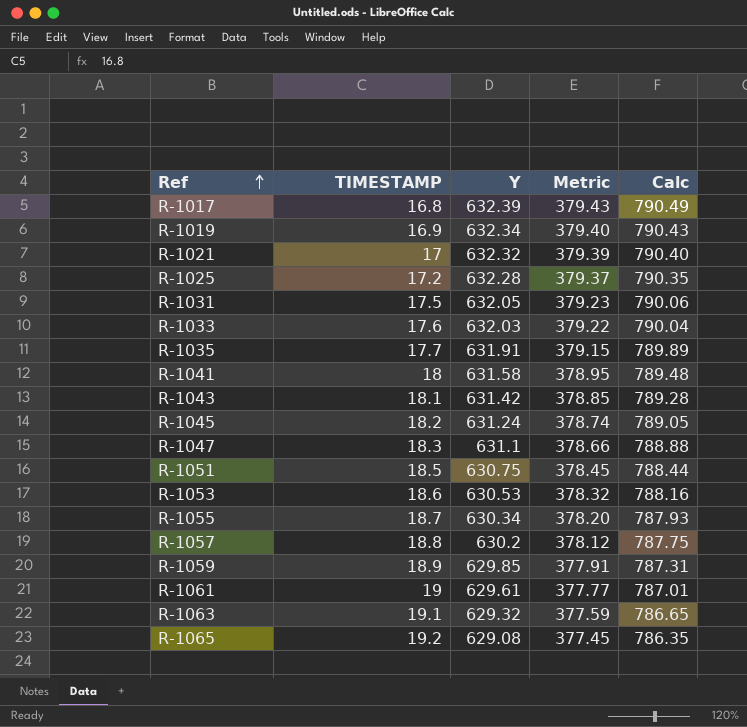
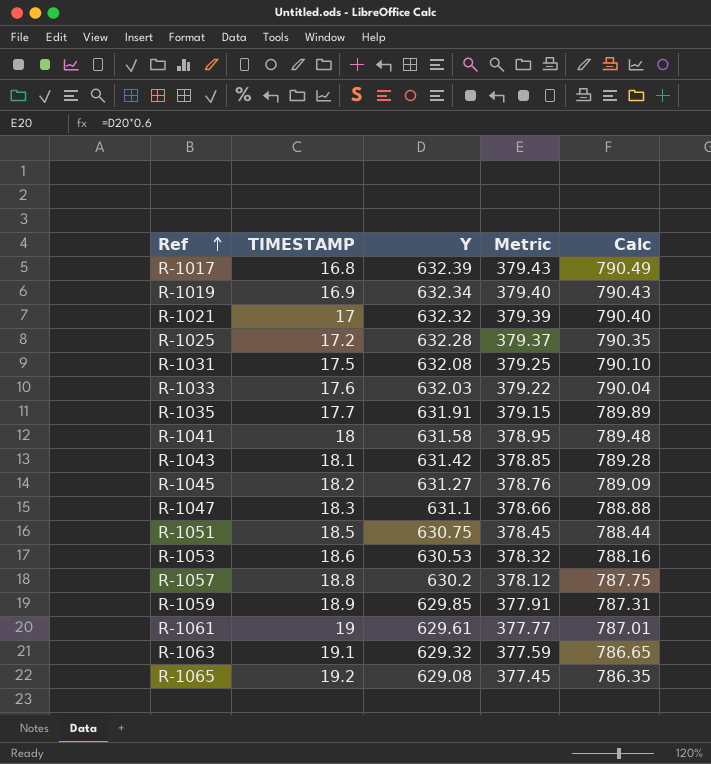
row R-1055: 18.7 | 630.34 | 378.20 | 787.93 -> none
R-1031 | Y: 632.05 -> 632.08
R-1031 | Metric: 379.23 -> 379.25
R-1031 | Calc: 790.06 -> 790.10
R-1045 | Y: 631.24 -> 631.27
R-1045 | Metric: 378.74 -> 378.76
R-1045 | Calc: 789.05 -> 789.09

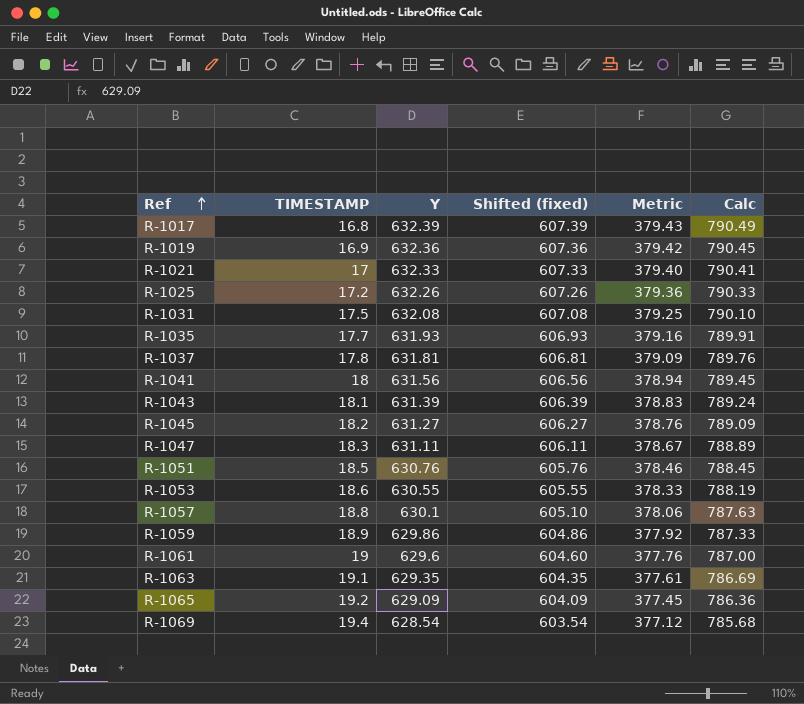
column Shifted (fixed) | formula: none -> [Y] - 25
row R-1033: 17.6 | 632.03 | 379.22 | 790.04 -> none
R-1019 | Y: 632.34 -> 632.36
R-1019 | Metric: 379.40 -> 379.42
R-1019 | Calc: 790.43 -> 790.45
R-1021 | Y: 632.32 -> 632.33
R-1021 | Metric: 379.39 -> 379.40
R-1021 | Calc: 790.40 -> 790.41
R-1025 | Y: 632.28 -> 632.26
R-1025 | Metric: 379.37 -> 379.36
R-1025 | Calc: 790.35 -> 790.33
R-1035 | Y: 631.91 -> 631.93
R-1035 | Metric: 379.15 -> 379.16
R-1035 | Calc: 789.89 -> 789.91
row R-1037: none -> 17.8 | 631.81 | 606.81 | 379.09 | 789.76
R-1041 | Y: 631.58 -> 631.56
R-1041 | Metric: 378.95 -> 378.94
R-1041 | Calc: 789.48 -> 789.45
R-1043 | Y: 631.42 -> 631.39
R-1043 | Metric: 378.85 -> 378.83
R-1043 | Calc: 789.28 -> 789.24
R-1047 | Y: 631.1 -> 631.11
R-1047 | Metric: 378.66 -> 378.67
R-1047 | Calc: 788.88 -> 788.89
R-1051 | Y: 630.75 -> 630.76
R-1051 | Metric: 378.45 -> 378.46
R-1051 | Calc: 788.44 -> 788.45
R-1053 | Y: 630.53 -> 630.55
R-1053 | Metric: 378.32 -> 378.33
R-1053 | Calc: 788.16 -> 788.19
R-1057 | Y: 630.2 -> 630.1
R-1057 | Metric: 378.12 -> 378.06
R-1057 | Calc: 787.75 -> 787.63
R-1059 | Y: 629.85 -> 629.86
R-1059 | Metric: 377.91 -> 377.92
R-1059 | Calc: 787.31 -> 787.33
R-1061 | Y: 629.61 -> 629.6
R-1061 | Metric: 377.77 -> 377.76
R-1061 | Calc: 787.01 -> 787.00
R-1063 | Y: 629.32 -> 629.35
R-1063 | Metric: 377.59 -> 377.61
R-1063 | Calc: 786.65 -> 786.69
R-1065 | Y: 629.08 -> 629.09
R-1065 | Calc: 786.35 -> 786.36
row R-1069: none -> 19.4 | 628.54 | 603.54 | 377.12 | 785.68

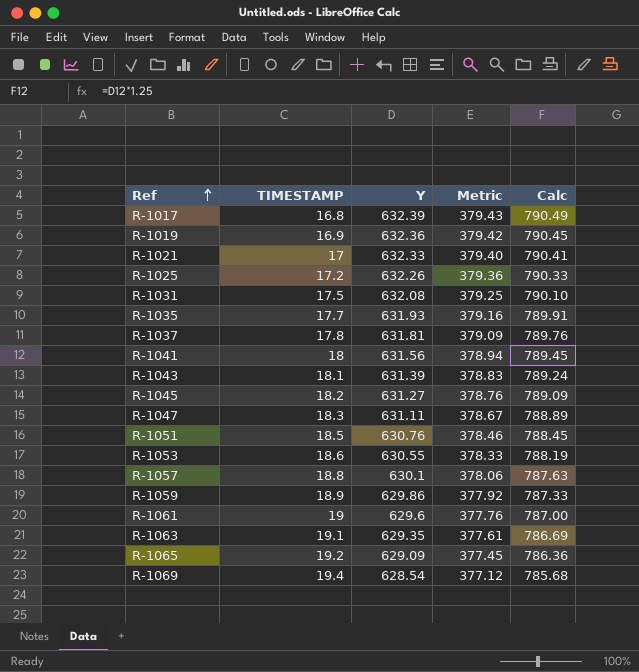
column Shifted (fixed) | formula: [Y] - 25 -> none

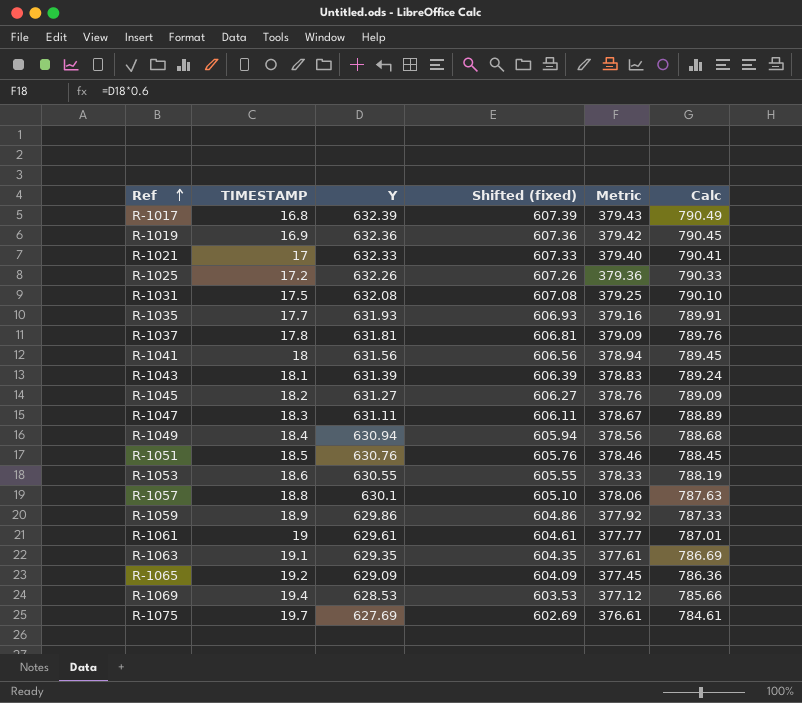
column Shifted (fixed) | formula: none -> [Y] - 25
row R-1049: none -> 18.4 | 630.94 | 605.94 | 378.56 | 788.68
R-1061 | Y: 629.6 -> 629.61
R-1061 | Metric: 377.76 -> 377.77
R-1061 | Calc: 787.00 -> 787.01
R-1069 | Y: 628.54 -> 628.53
R-1069 | Calc: 785.68 -> 785.66
row R-1075: none -> 19.7 | 627.69 | 602.69 | 376.61 | 784.61

